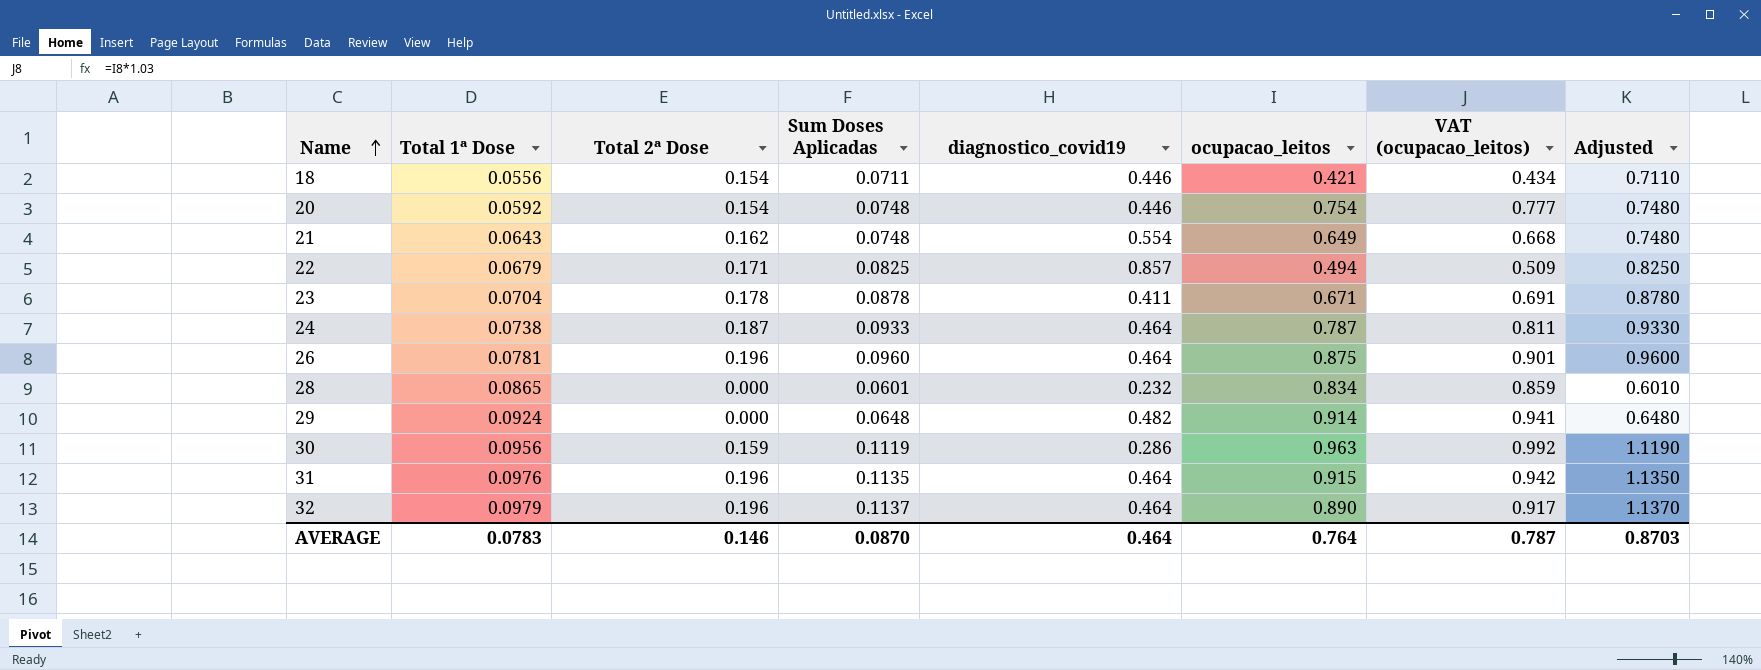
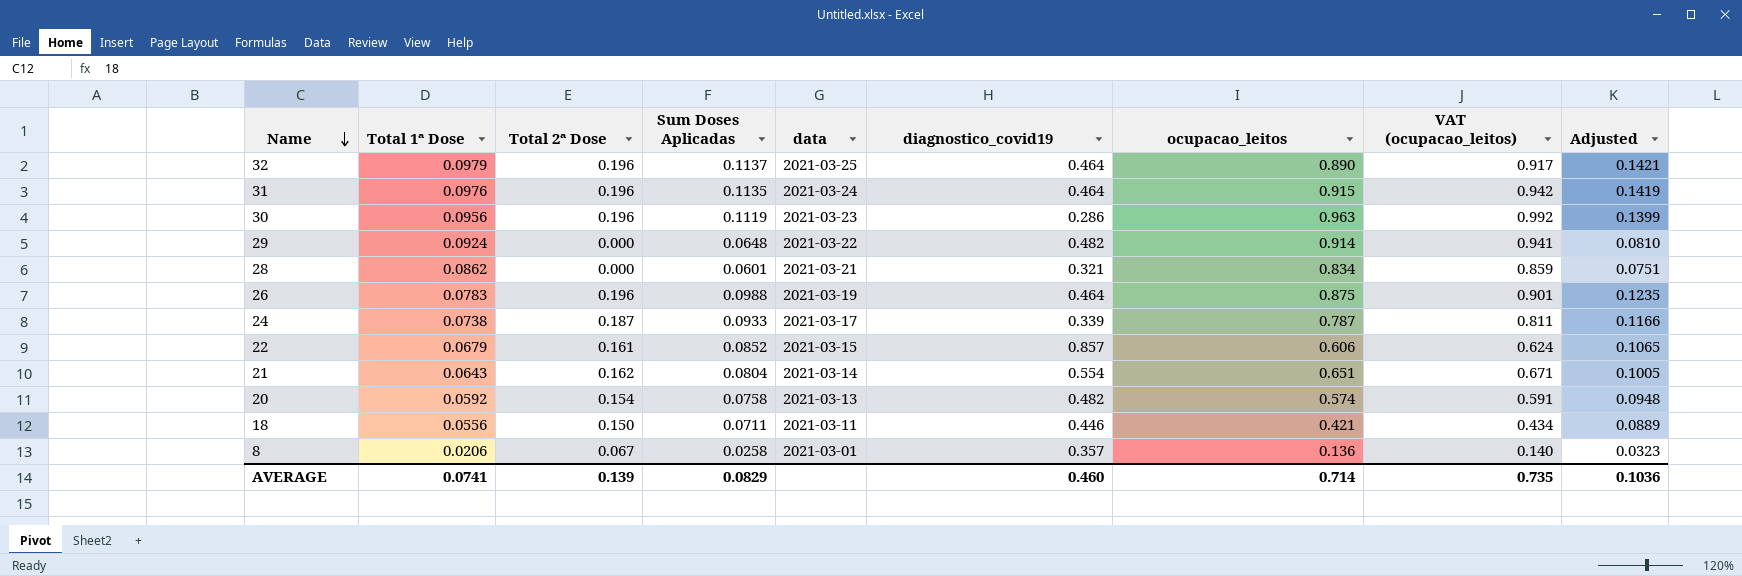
row order: Name ascending -> Name descending
column data | position: none -> 5
column Adjusted | formula: [Sum Doses Aplicadas] * 10 -> [Sum Doses Aplicadas] * 1.25
row 23: 0.0704 | 0.178 | 0.0878 | 0.411 | 0.671 | 0.691 | 0.8780 -> none
30 | Total 2ª Dose: 0.159 -> 0.196
28 | Total 1ª Dose: 0.0865 -> 0.0862
28 | diagnostico_covid19: 0.232 -> 0.321
26 | Total 1ª Dose: 0.0781 -> 0.0783
26 | Sum Doses Aplicadas: 0.0960 -> 0.0988
24 | diagnostico_covid19: 0.464 -> 0.339
22 | Total 2ª Dose: 0.171 -> 0.161
22 | Sum Doses Aplicadas: 0.0825 -> 0.0852
22 | ocupacao_leitos: 0.494 -> 0.606
22 | VAT (ocupacao_leitos): 0.509 -> 0.624
21 | Sum Doses Aplicadas: 0.0748 -> 0.0804
21 | ocupacao_leitos: 0.649 -> 0.651
21 | VAT (ocupacao_leitos): 0.668 -> 0.671
20 | Sum Doses Aplicadas: 0.0748 -> 0.0758
20 | diagnostico_covid19: 0.446 -> 0.482
20 | ocupacao_leitos: 0.754 -> 0.574
20 | VAT (ocupacao_leitos): 0.777 -> 0.591
18 | Total 2ª Dose: 0.154 -> 0.150
row 8: none -> 0.0206 | 0.067 | 0.0258 | 2021-03-01 | 0.357 | 0.136 | 0.140 | 0.0323
AVERAGE | Total 1ª Dose: 0.0783 -> 0.0741
AVERAGE | Total 2ª Dose: 0.146 -> 0.139
AVERAGE | Sum Doses Aplicadas: 0.0870 -> 0.0829
AVERAGE | diagnostico_covid19: 0.464 -> 0.460
AVERAGE | ocupacao_leitos: 0.764 -> 0.714
AVERAGE | VAT (ocupacao_leitos): 0.787 -> 0.735
AVERAGE | Adjusted: 0.8703 -> 0.1036

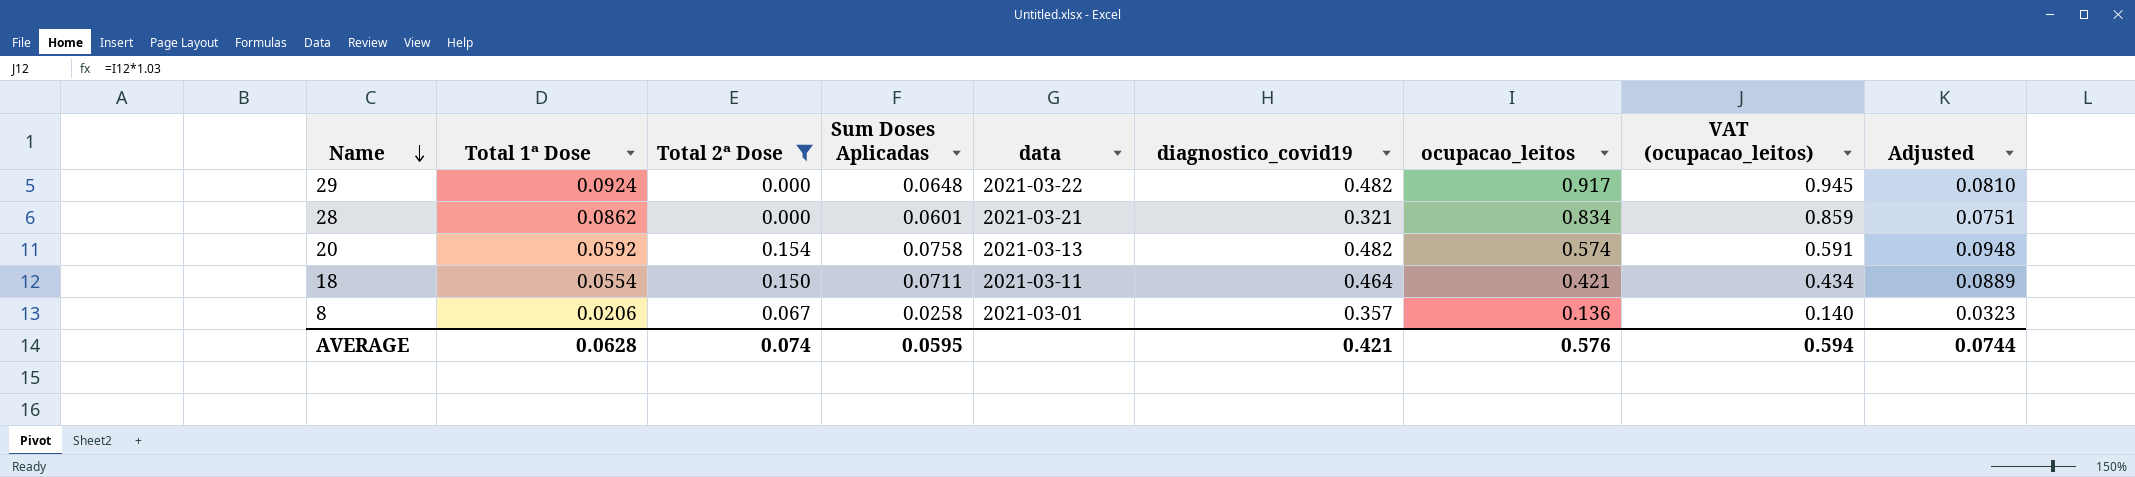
filter: none -> Total 2ª Dose <= 0.154
29 | ocupacao_leitos: 0.914 -> 0.917
29 | VAT (ocupacao_leitos): 0.941 -> 0.945
18 | Total 1ª Dose: 0.0556 -> 0.0554
18 | diagnostico_covid19: 0.446 -> 0.464
AVERAGE | Total 1ª Dose: 0.0741 -> 0.0628
AVERAGE | Total 2ª Dose: 0.139 -> 0.074
AVERAGE | Sum Doses Aplicadas: 0.0829 -> 0.0595
AVERAGE | diagnostico_covid19: 0.460 -> 0.421
AVERAGE | ocupacao_leitos: 0.714 -> 0.576
AVERAGE | VAT (ocupacao_leitos): 0.735 -> 0.594
AVERAGE | Adjusted: 0.1036 -> 0.0744

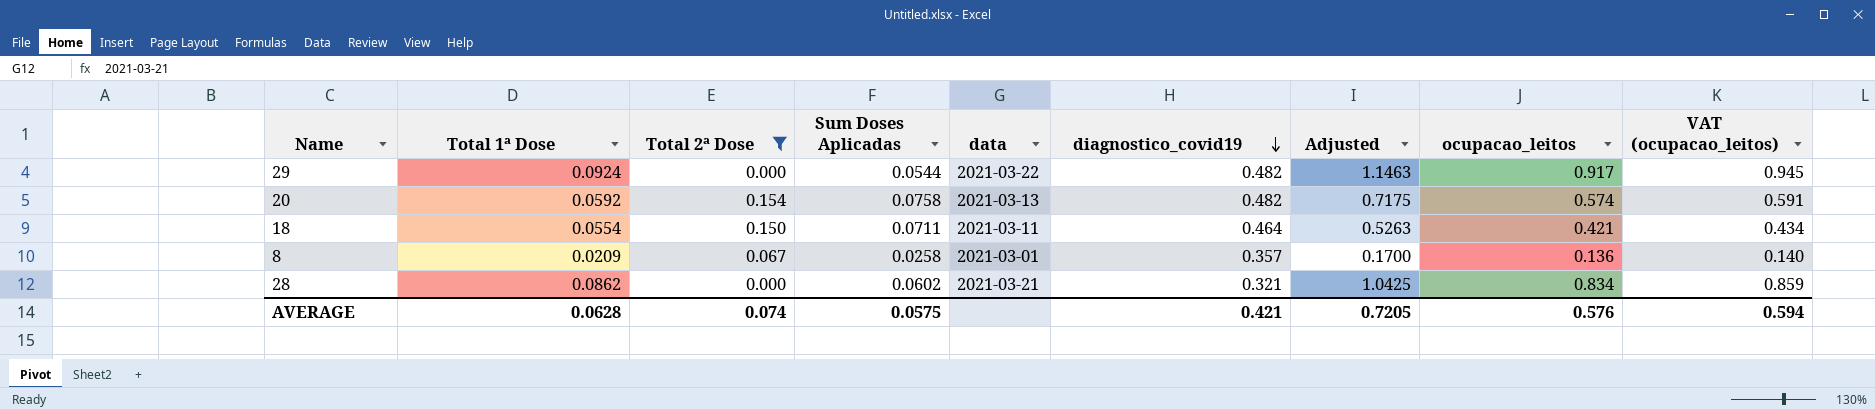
row order: Name descending -> diagnostico_covid19 descending
column Adjusted | formula: [Sum Doses Aplicadas] * 1.25 -> [ocupacao_leitos] * 1.25
column Adjusted | position: 9 -> 7
29 | Sum Doses Aplicadas: 0.0648 -> 0.0544
8 | Total 1ª Dose: 0.0206 -> 0.0209
28 | Sum Doses Aplicadas: 0.0601 -> 0.0602
AVERAGE | Sum Doses Aplicadas: 0.0595 -> 0.0575
AVERAGE | Adjusted: 0.0744 -> 0.7205

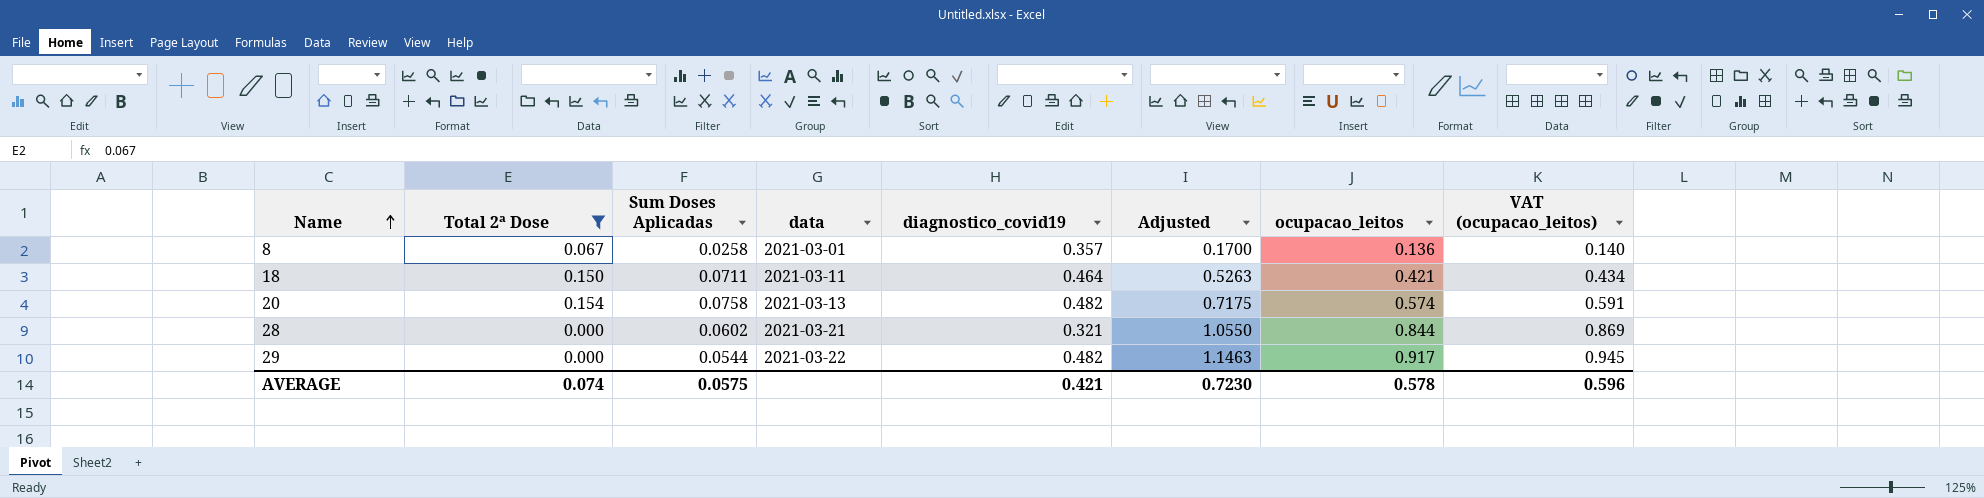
row order: diagnostico_covid19 descending -> Name ascending
column Total 1ª Dose | position: 2 -> none
28 | Adjusted: 1.0425 -> 1.0550
28 | ocupacao_leitos: 0.834 -> 0.844
28 | VAT (ocupacao_leitos): 0.859 -> 0.869
AVERAGE | Adjusted: 0.7205 -> 0.7230
AVERAGE | ocupacao_leitos: 0.576 -> 0.578
AVERAGE | VAT (ocupacao_leitos): 0.594 -> 0.596

